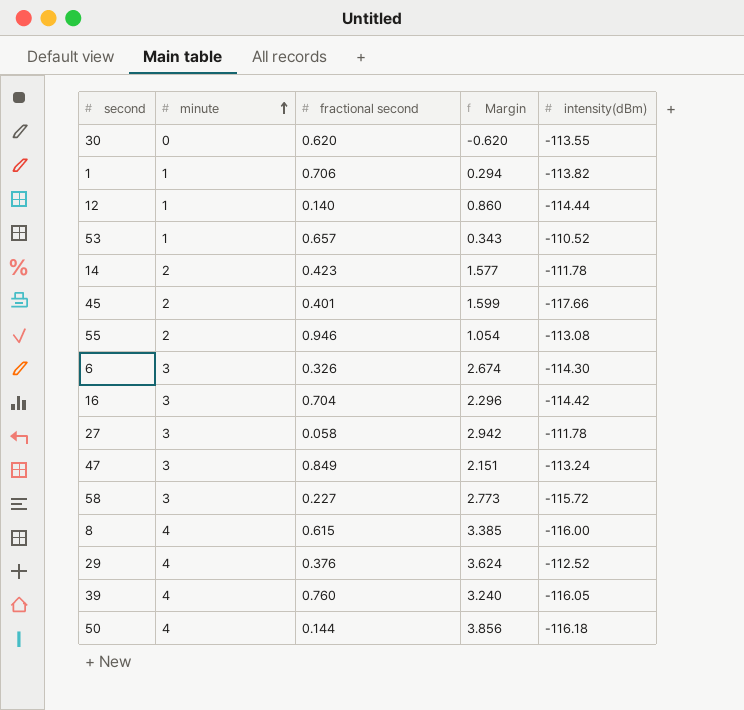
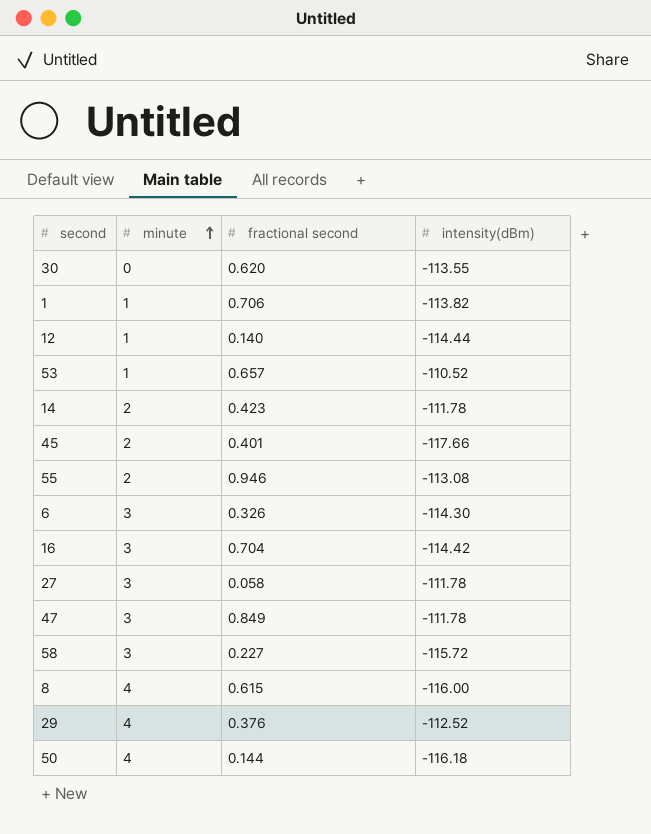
column Margin | formula: [minute] - [fractional second] -> none
row 39: 4 | 0.760 | 3.240 | -116.05 -> none
47 | intensity(dBm): -113.24 -> -111.78

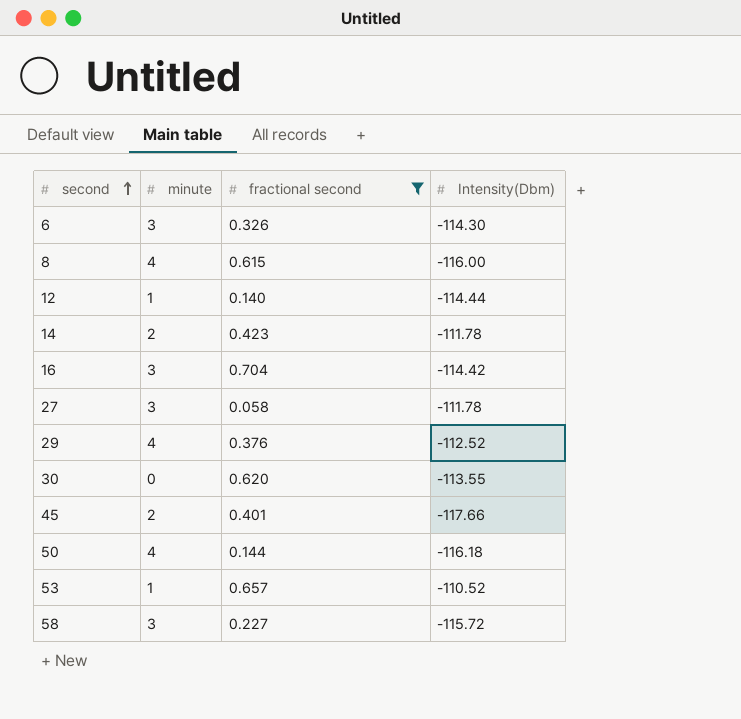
filter: none -> fractional second <= 0.704
row order: minute ascending -> second ascending
column name: intensity(dBm) -> Intensity(Dbm)

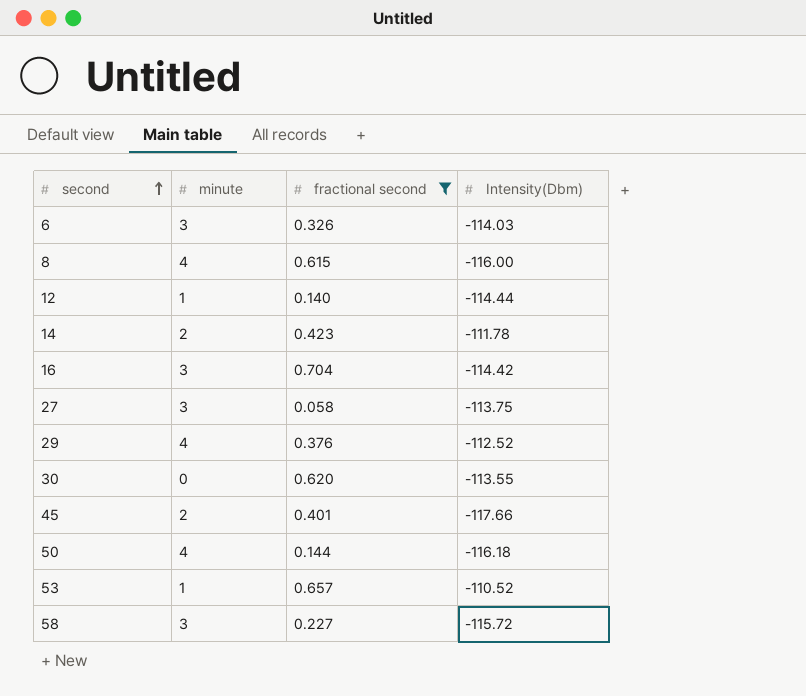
6 | Intensity(Dbm): -114.30 -> -114.03
27 | Intensity(Dbm): -111.78 -> -113.75

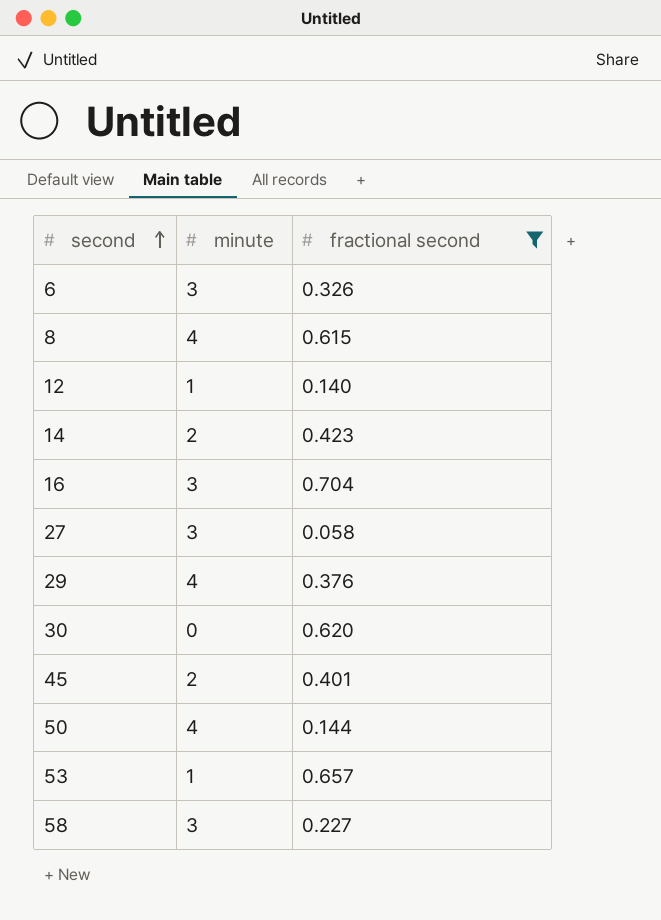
column Intensity(Dbm) | position: 4 -> none

